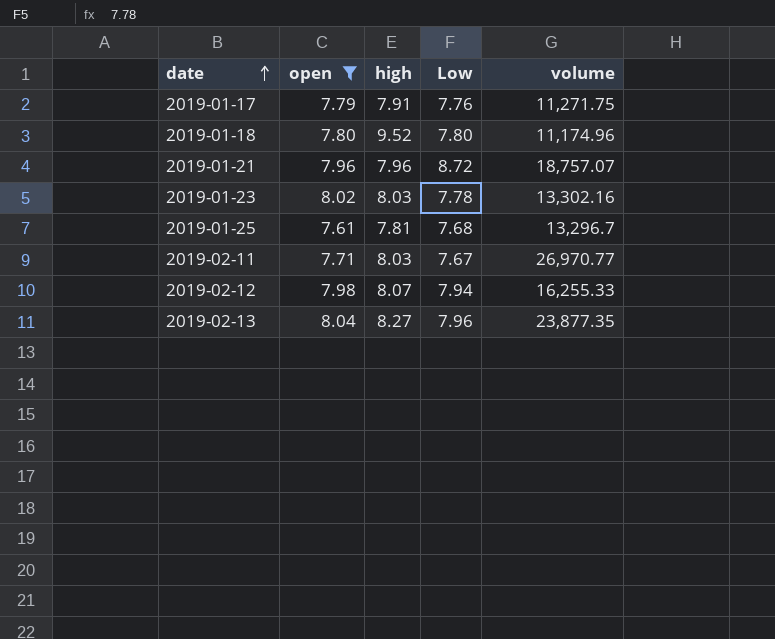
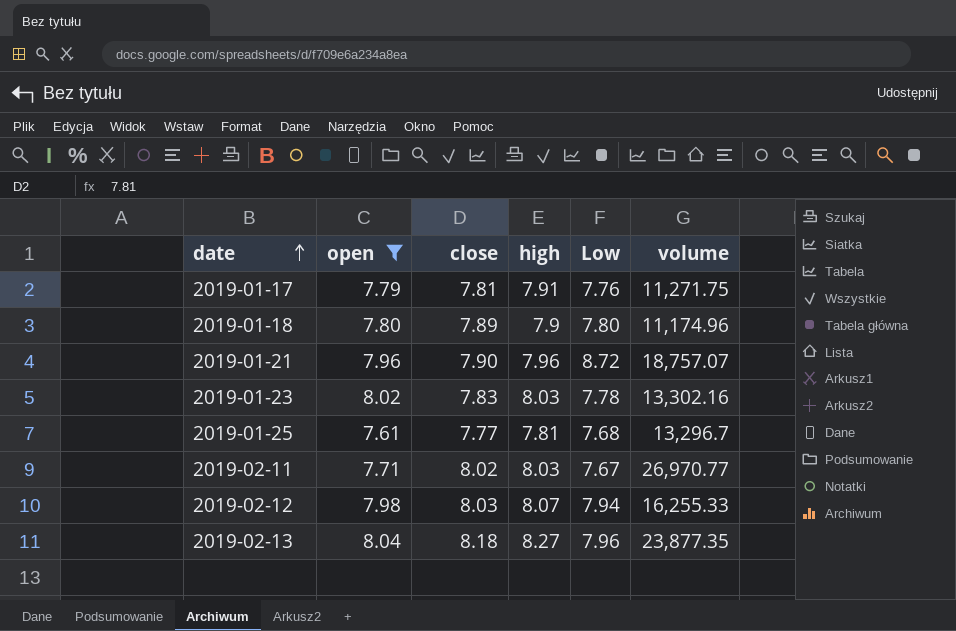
column close | position: none -> 3
2019-01-18 | high: 9.52 -> 7.9

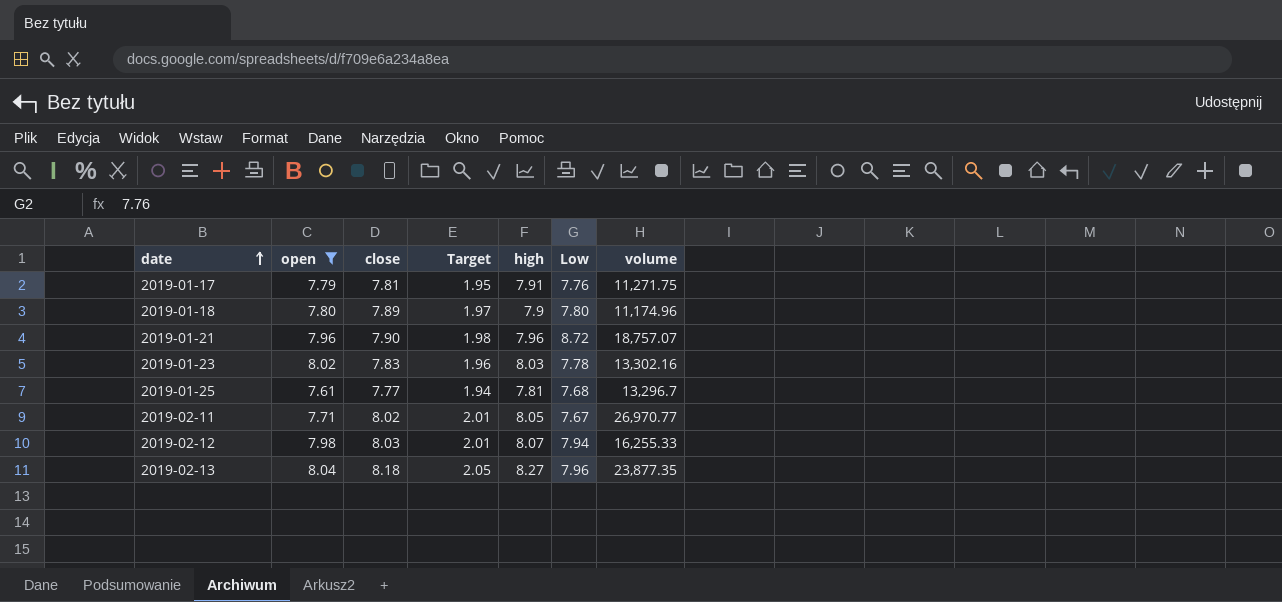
column Target | formula: none -> [close] * 0.25
2019-02-11 | high: 8.03 -> 8.05

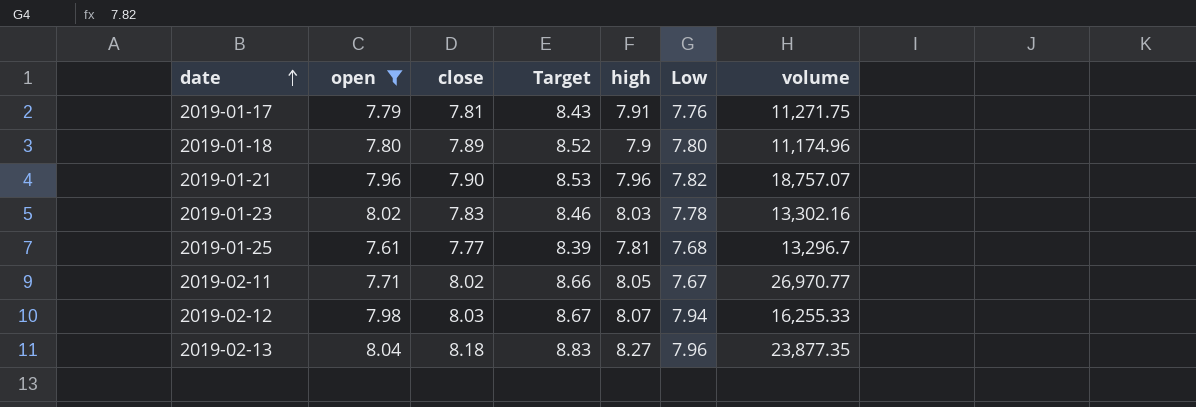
column Target | formula: [close] * 0.25 -> [close] * 1.08
2019-01-21 | Low: 8.72 -> 7.82

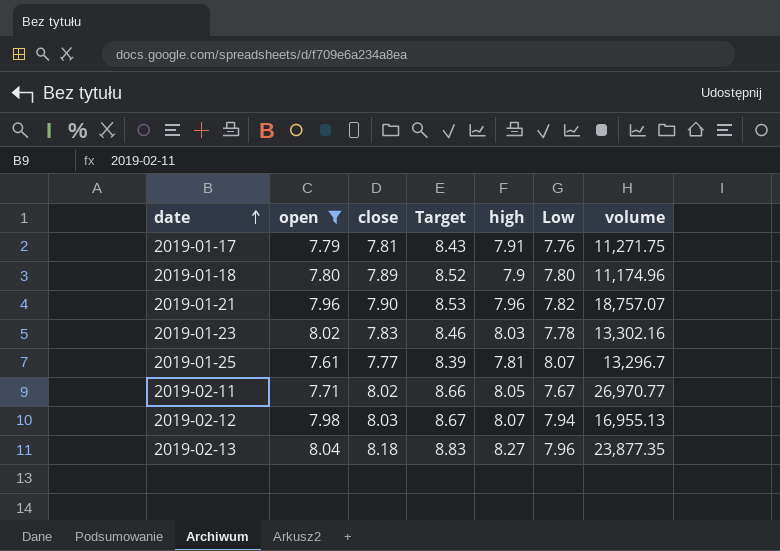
2019-01-25 | Low: 7.68 -> 8.07
2019-02-12 | volume: 16,255.33 -> 16,955.13

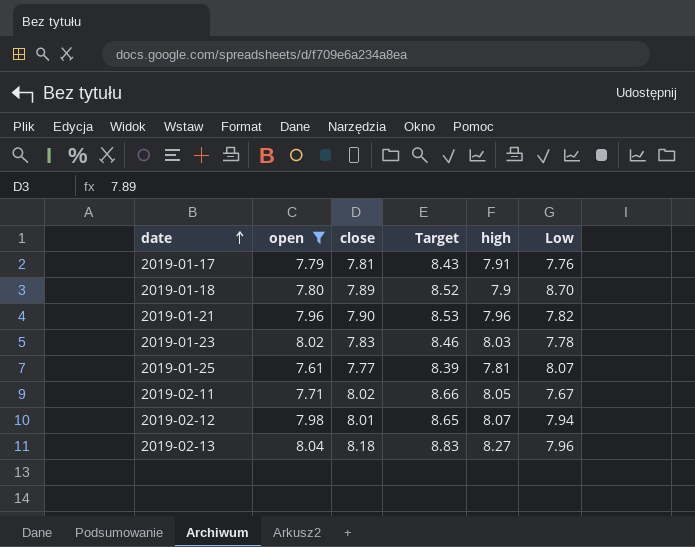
column volume | position: 7 -> none
2019-01-18 | Low: 7.80 -> 8.70
2019-02-12 | close: 8.03 -> 8.01
2019-02-12 | Target: 8.67 -> 8.65

